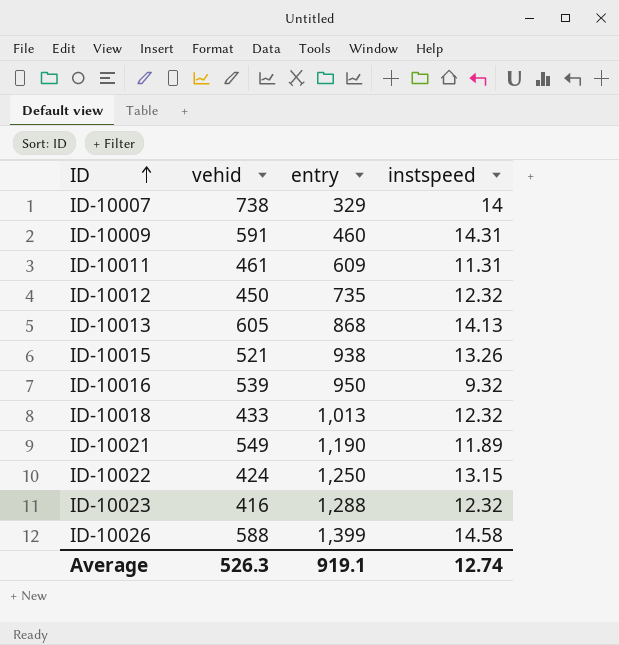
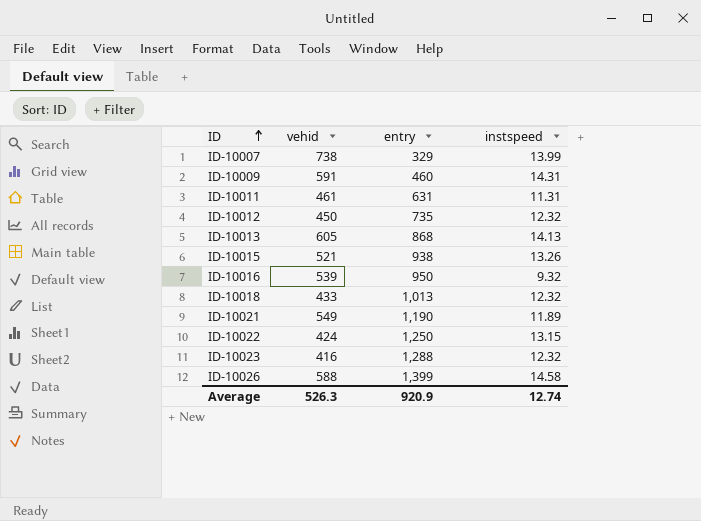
ID-10007 | instspeed: 14 -> 13.99
ID-10011 | entry: 609 -> 631
Average | entry: 919.1 -> 920.9

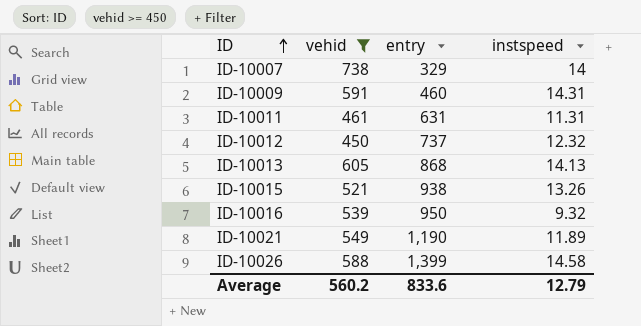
filter: none -> vehid >= 450
ID-10007 | instspeed: 13.99 -> 14
ID-10012 | entry: 735 -> 737
Average | vehid: 526.3 -> 560.2
Average | entry: 920.9 -> 833.6
Average | instspeed: 12.74 -> 12.79

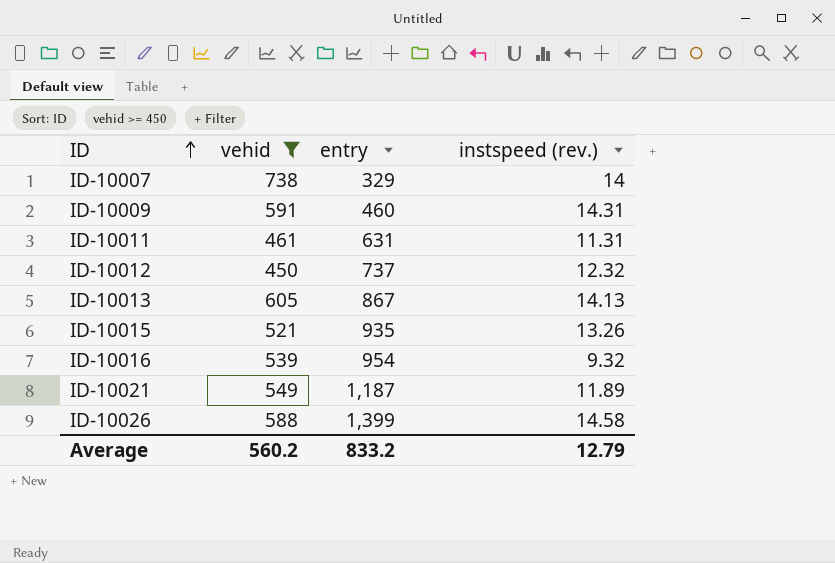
column name: instspeed -> instspeed (rev.)
ID-10013 | entry: 868 -> 867
ID-10015 | entry: 938 -> 935
ID-10016 | entry: 950 -> 954
ID-10021 | entry: 1,190 -> 1,187
Average | entry: 833.6 -> 833.2

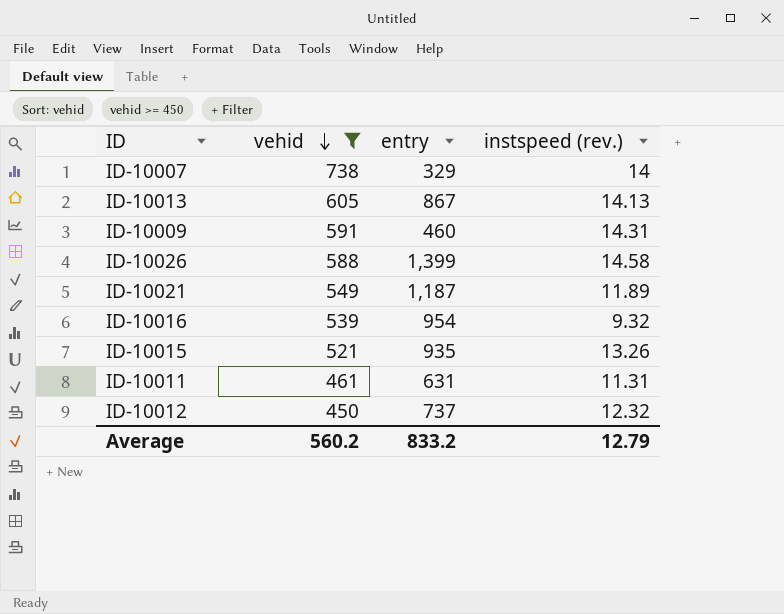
row order: ID ascending -> vehid descending

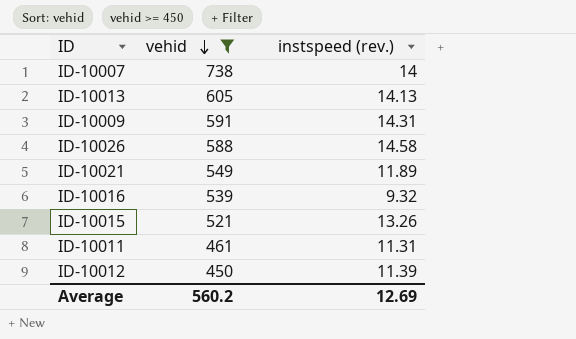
column entry | position: 3 -> none
ID-10012 | instspeed (rev.): 12.32 -> 11.39
Average | instspeed (rev.): 12.79 -> 12.69

